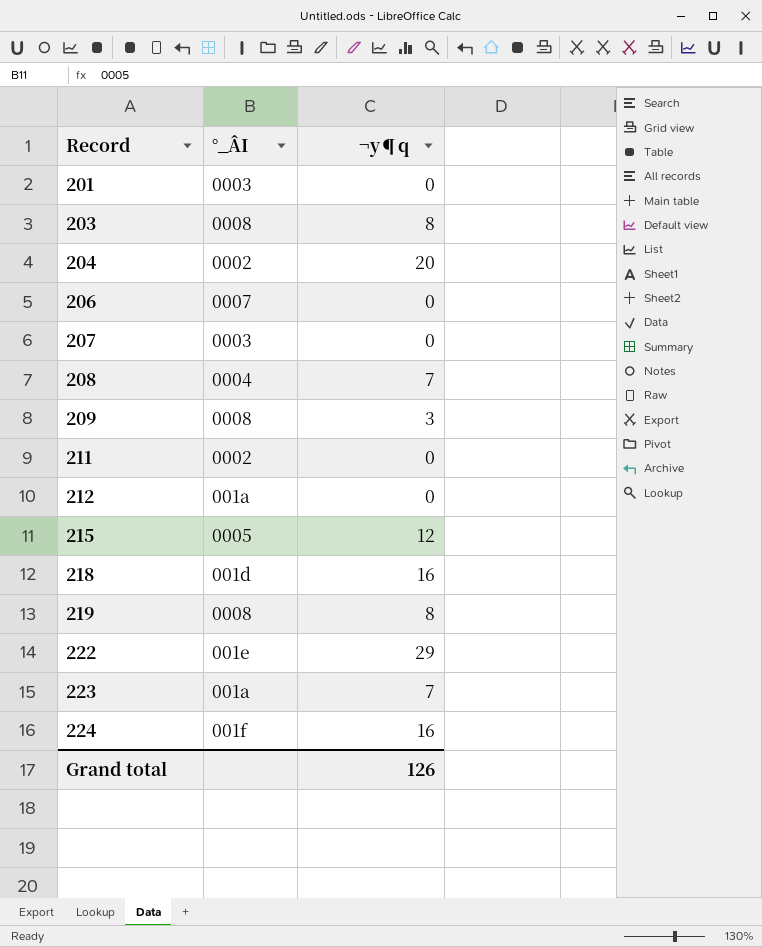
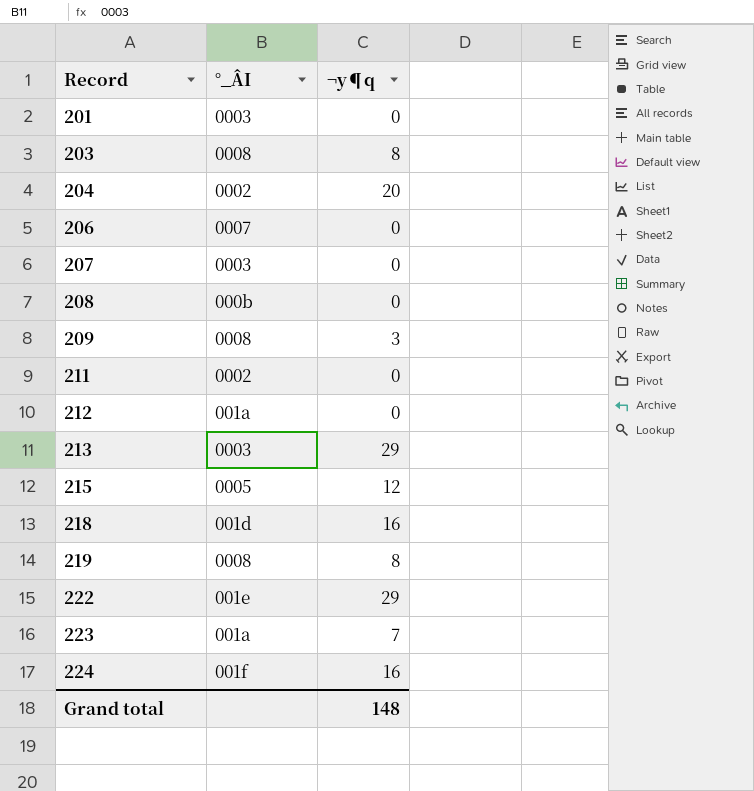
208 | °_ÂI: 0004 -> 000b
208 | ¬y¶q: 7 -> 0
row 213: none -> 0003 | 29
Grand total | ¬y¶q: 126 -> 148

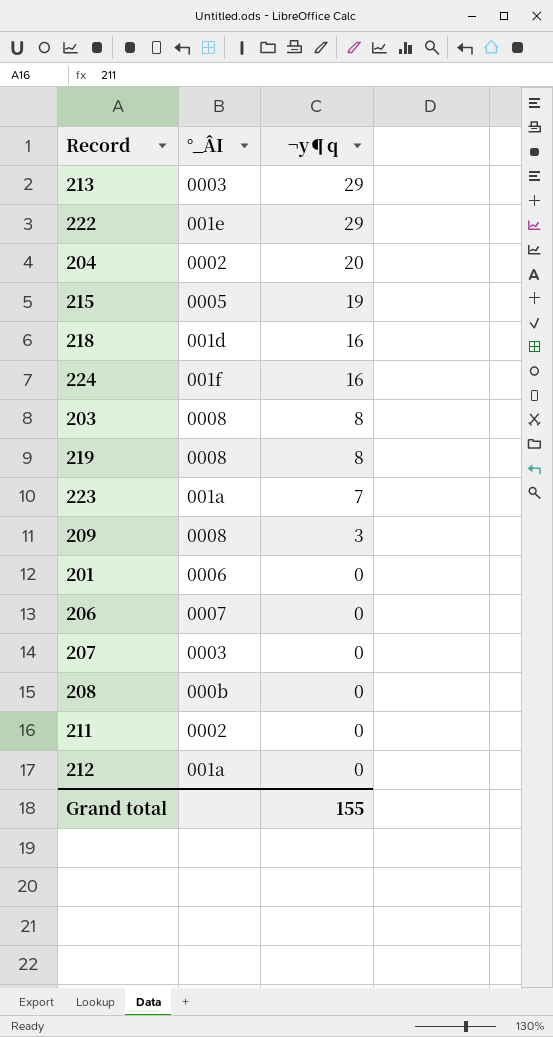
row order: Record ascending -> ¬y¶q descending
215 | ¬y¶q: 12 -> 19
201 | °_ÂI: 0003 -> 0006
Grand total | ¬y¶q: 148 -> 155

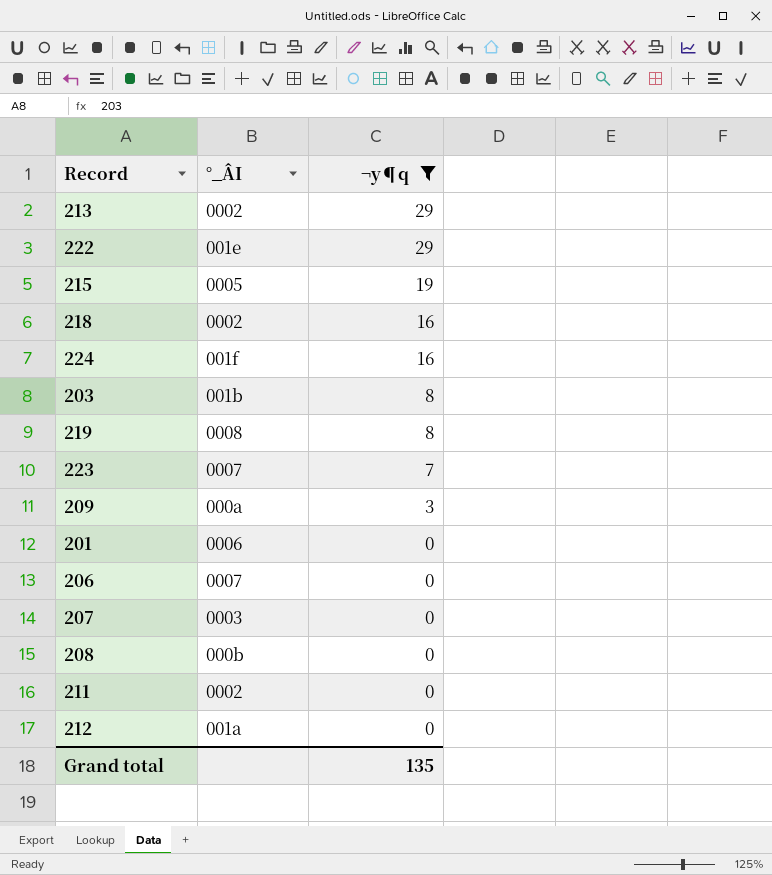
filter: none -> ¬y¶q != 20
213 | °_ÂI: 0003 -> 0002
218 | °_ÂI: 001d -> 0002
203 | °_ÂI: 0008 -> 001b
223 | °_ÂI: 001a -> 0007
209 | °_ÂI: 0008 -> 000a
Grand total | ¬y¶q: 155 -> 135

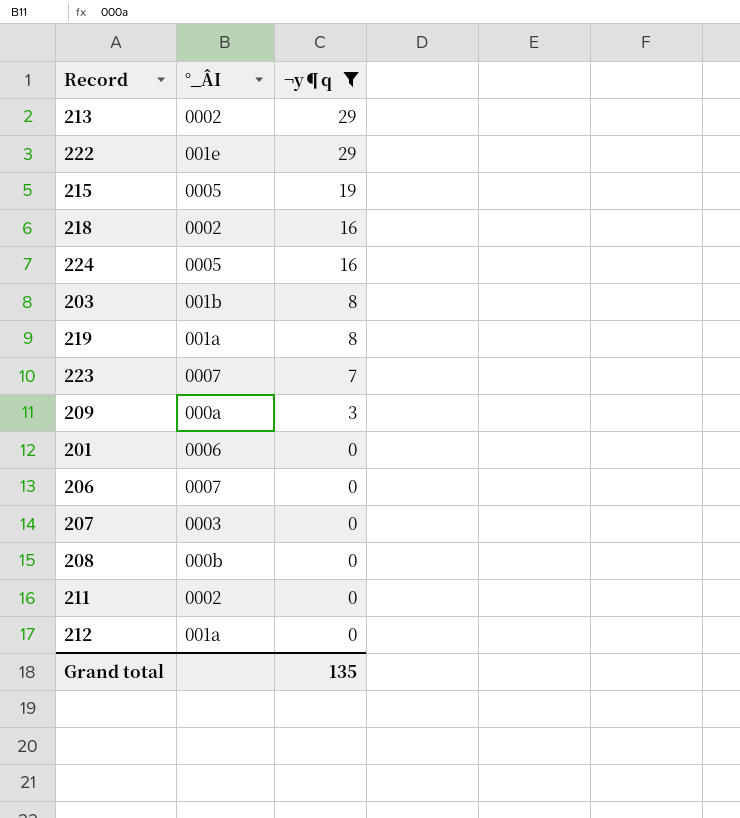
224 | °_ÂI: 001f -> 0005
219 | °_ÂI: 0008 -> 001a

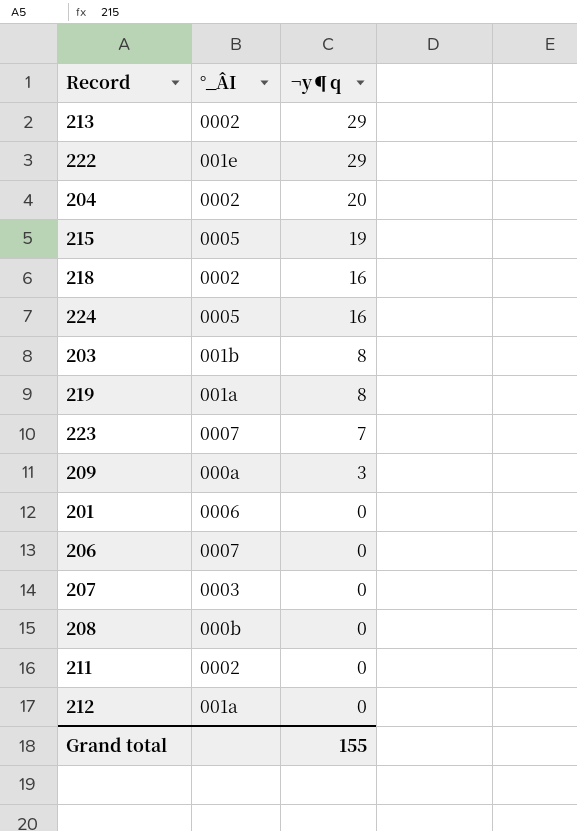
filter: ¬y¶q != 20 -> none
Grand total | ¬y¶q: 135 -> 155

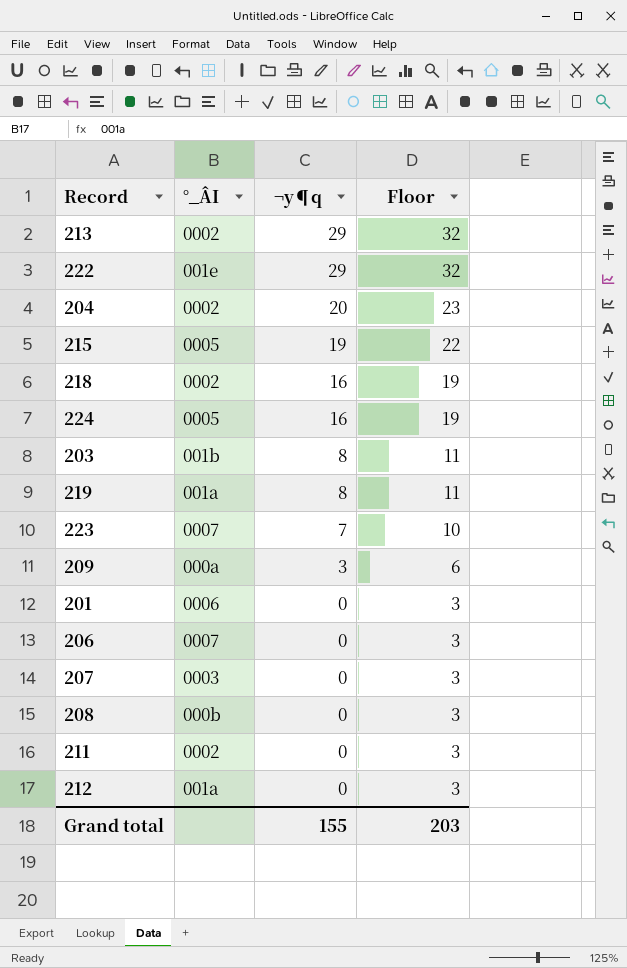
column Floor | formula: none -> [¬y¶q] + 3

